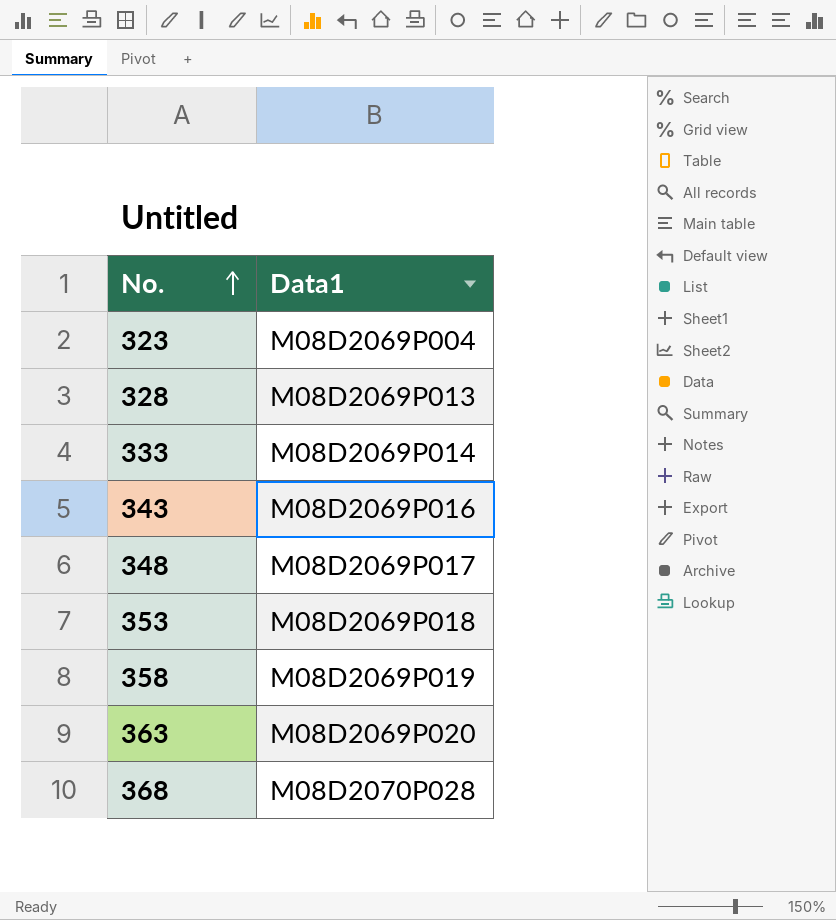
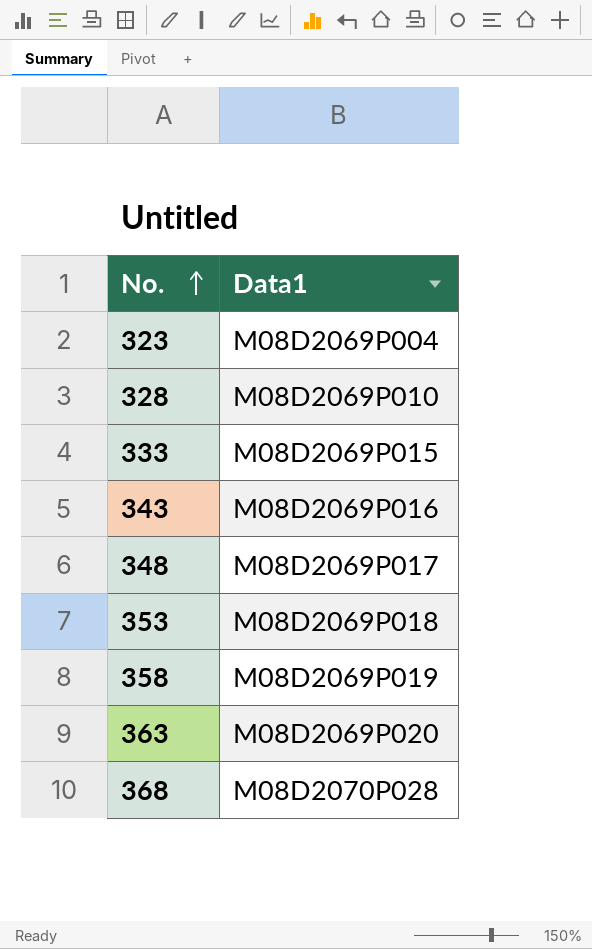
328 | Data1: M08D2069P013 -> M08D2069P010
333 | Data1: M08D2069P014 -> M08D2069P015

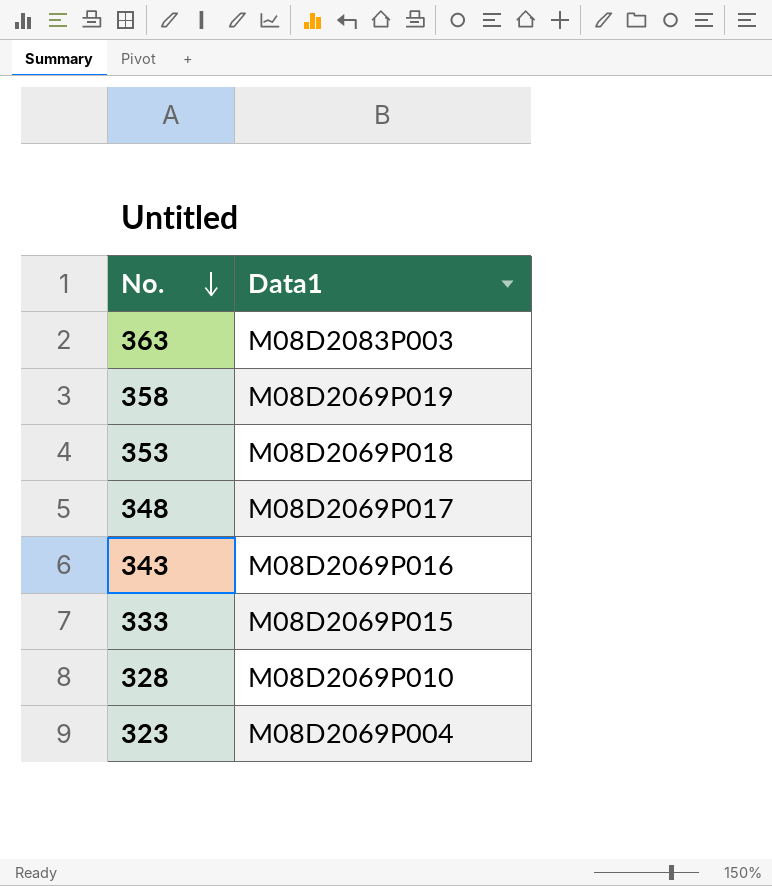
row order: No. ascending -> No. descending
row 368: M08D2070P028 -> none
363 | Data1: M08D2069P020 -> M08D2083P003

